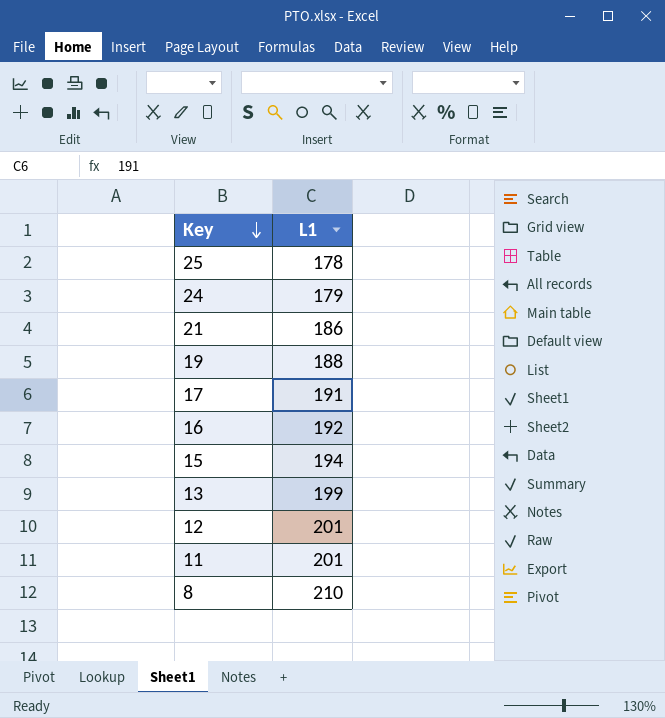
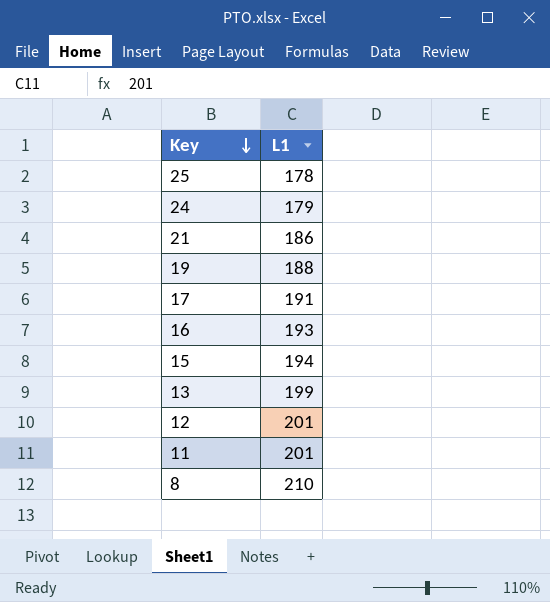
16 | L1: 192 -> 193

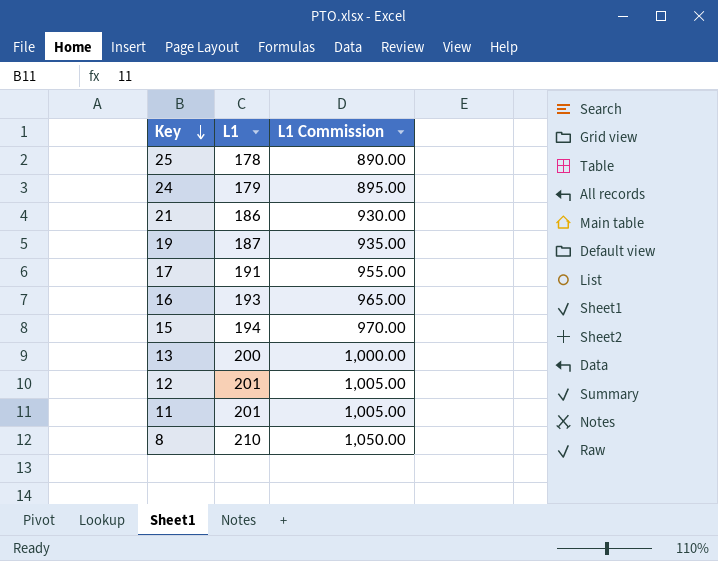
column L1 Commission | formula: none -> [L1] * 5
19 | L1: 188 -> 187
13 | L1: 199 -> 200

